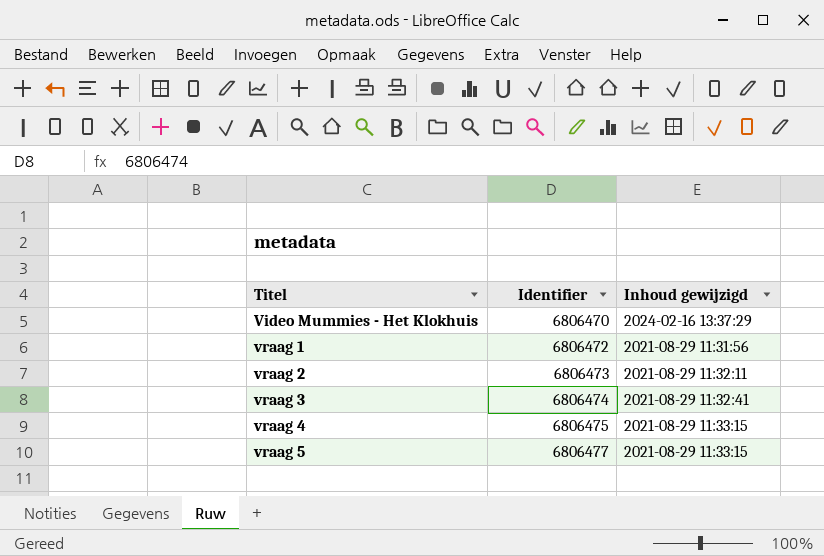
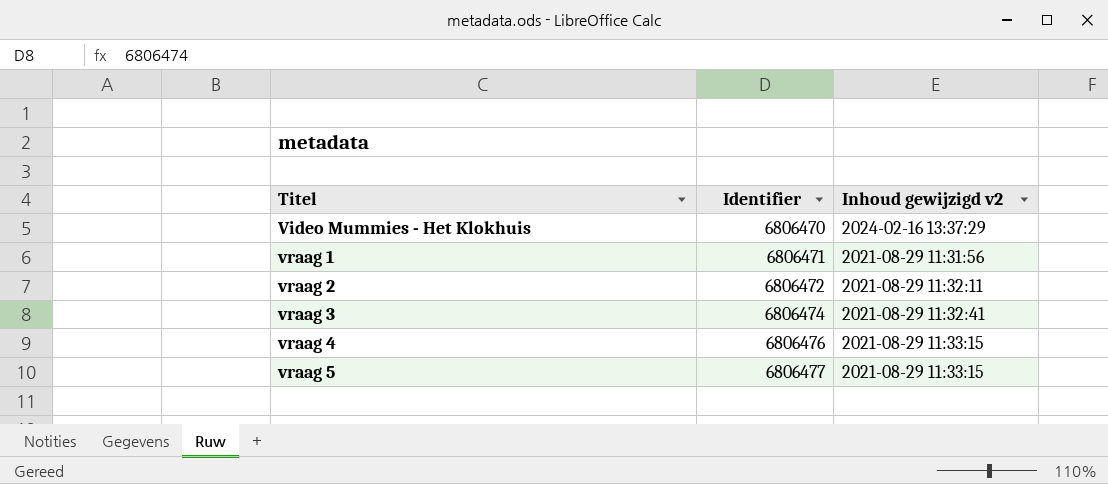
column name: Inhoud gewijzigd -> Inhoud gewijzigd v2
vraag 1 | Identifier: 6806472 -> 6806471
vraag 2 | Identifier: 6806473 -> 6806472
vraag 4 | Identifier: 6806475 -> 6806476

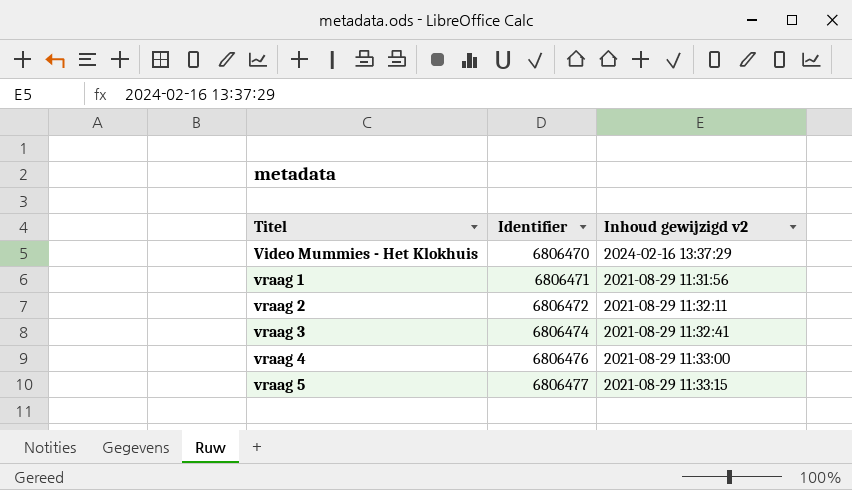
vraag 4 | Inhoud gewijzigd v2: 2021-08-29 11:33:15 -> 2021-08-29 11:33:00

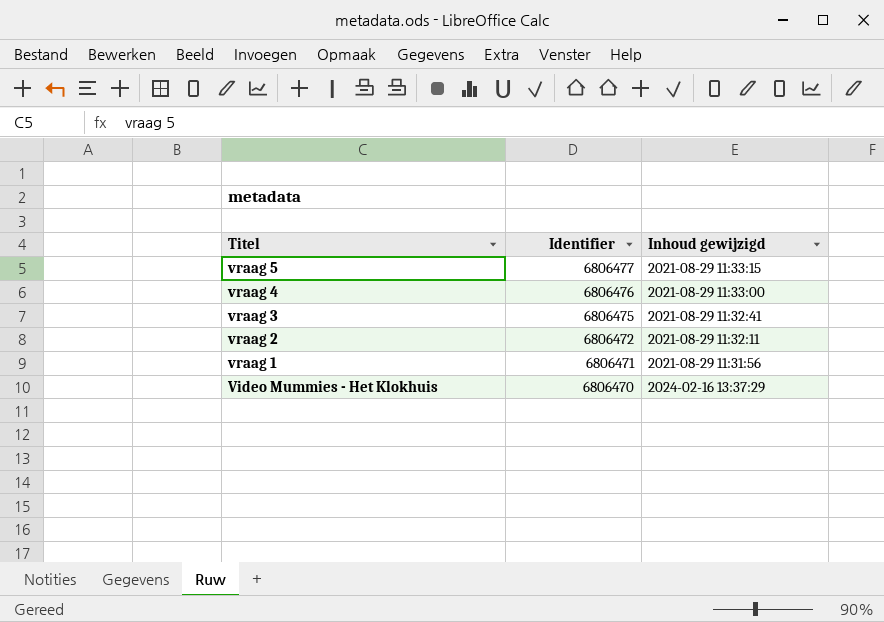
row order: Titel ascending -> Titel descending
column name: Inhoud gewijzigd v2 -> Inhoud gewijzigd
vraag 3 | Identifier: 6806474 -> 6806475

